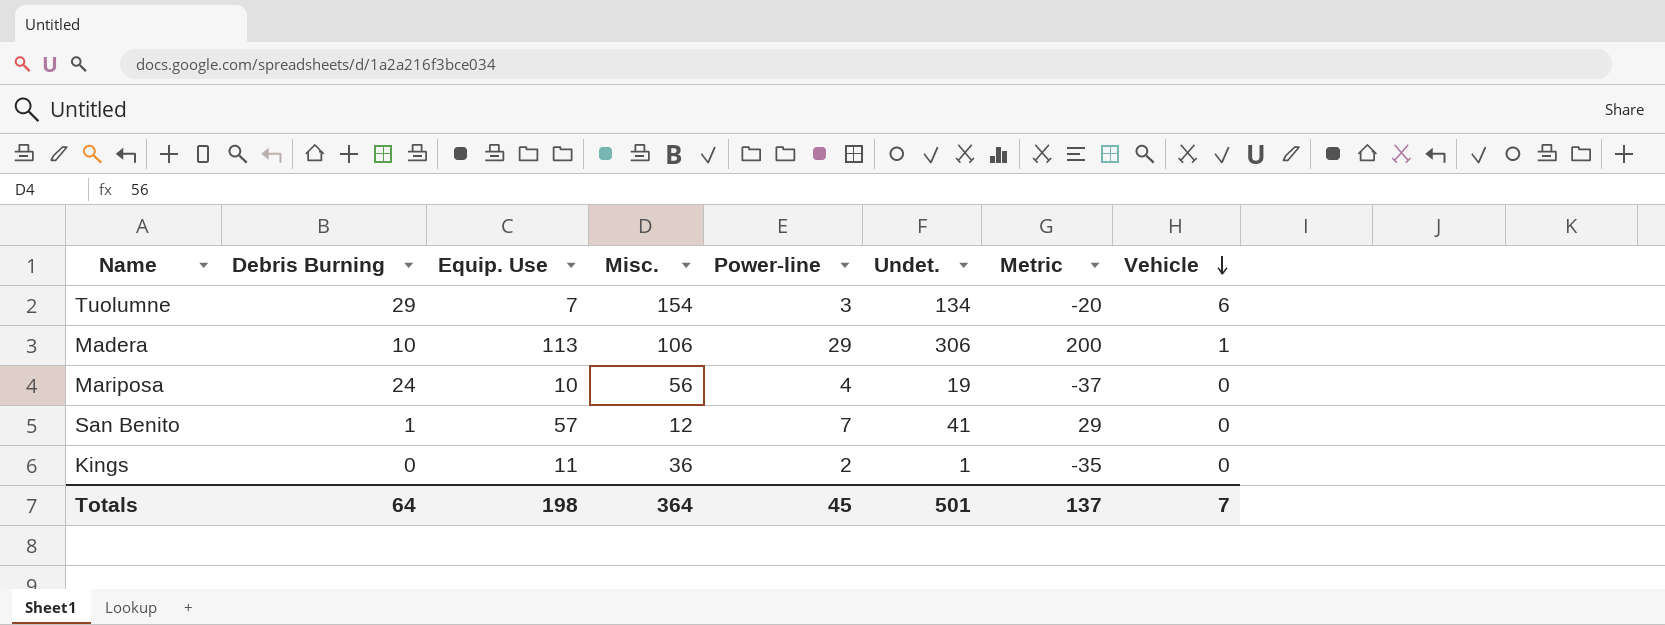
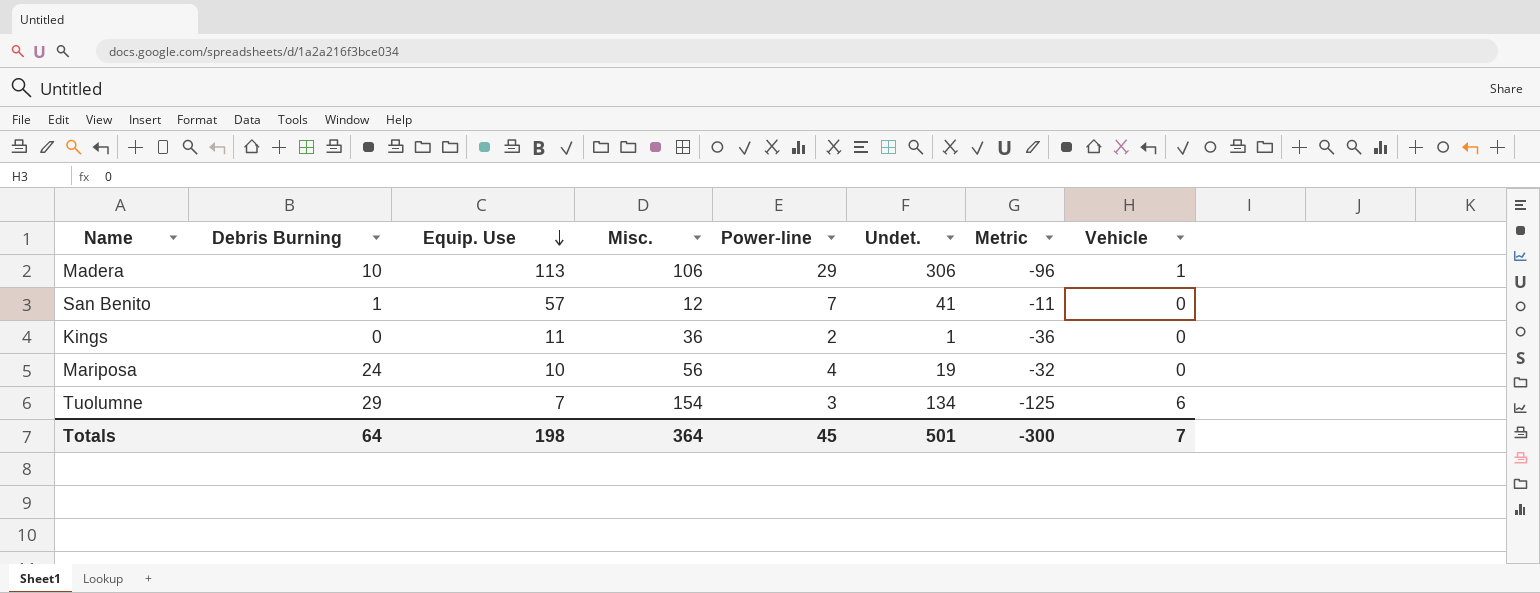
row order: Vehicle descending -> Equip. Use descending
column Metric | formula: [Undet.] - [Misc.] -> [Debris Burning] - [Misc.]
Totals | Metric: 137 -> -300

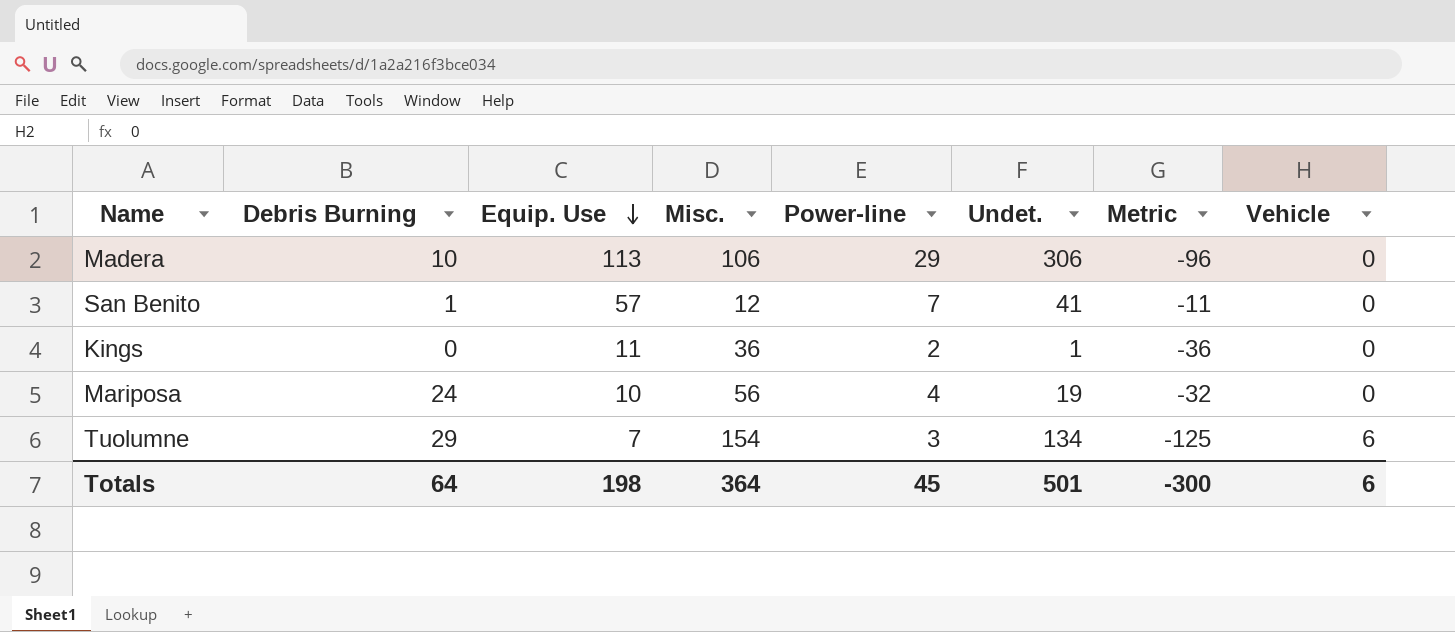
Madera | Vehicle: 1 -> 0
Totals | Vehicle: 7 -> 6

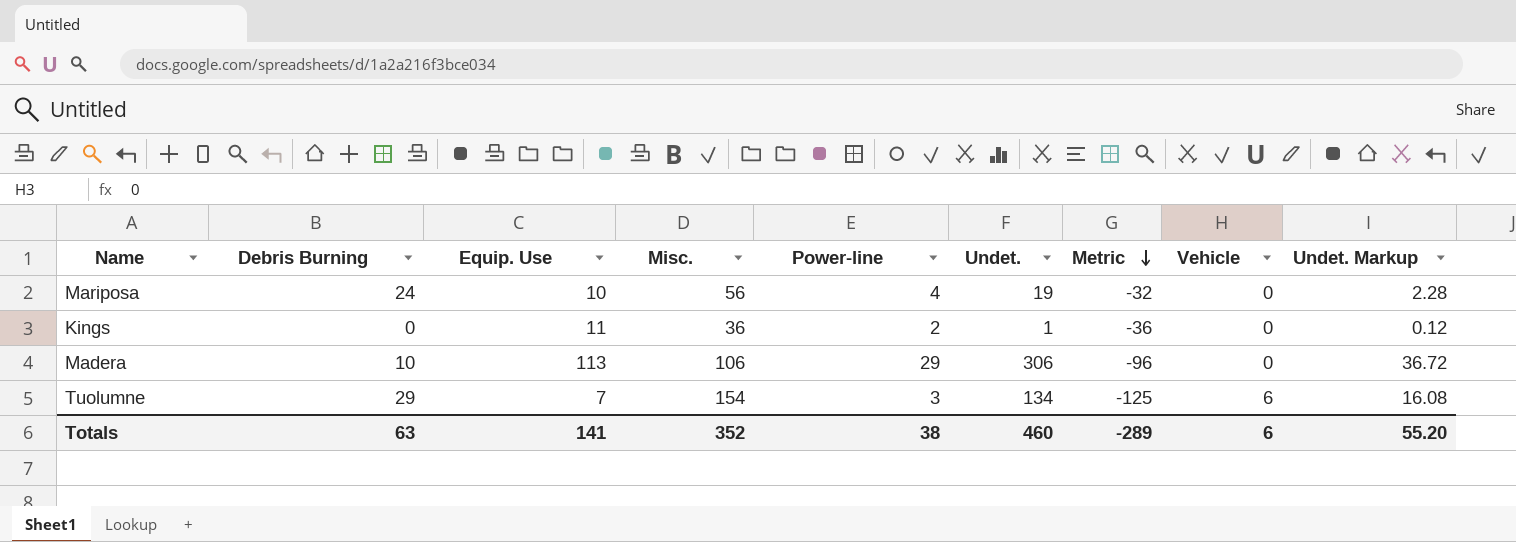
row order: Equip. Use descending -> Metric descending
column Undet. Markup | formula: none -> [Undet.] * 0.12
row San Benito: 1 | 57 | 12 | 7 | 41 | -11 | 0 -> none
Totals | Debris Burning: 64 -> 63
Totals | Equip. Use: 198 -> 141
Totals | Misc.: 364 -> 352
Totals | Power-line: 45 -> 38
Totals | Undet.: 501 -> 460
Totals | Metric: -300 -> -289

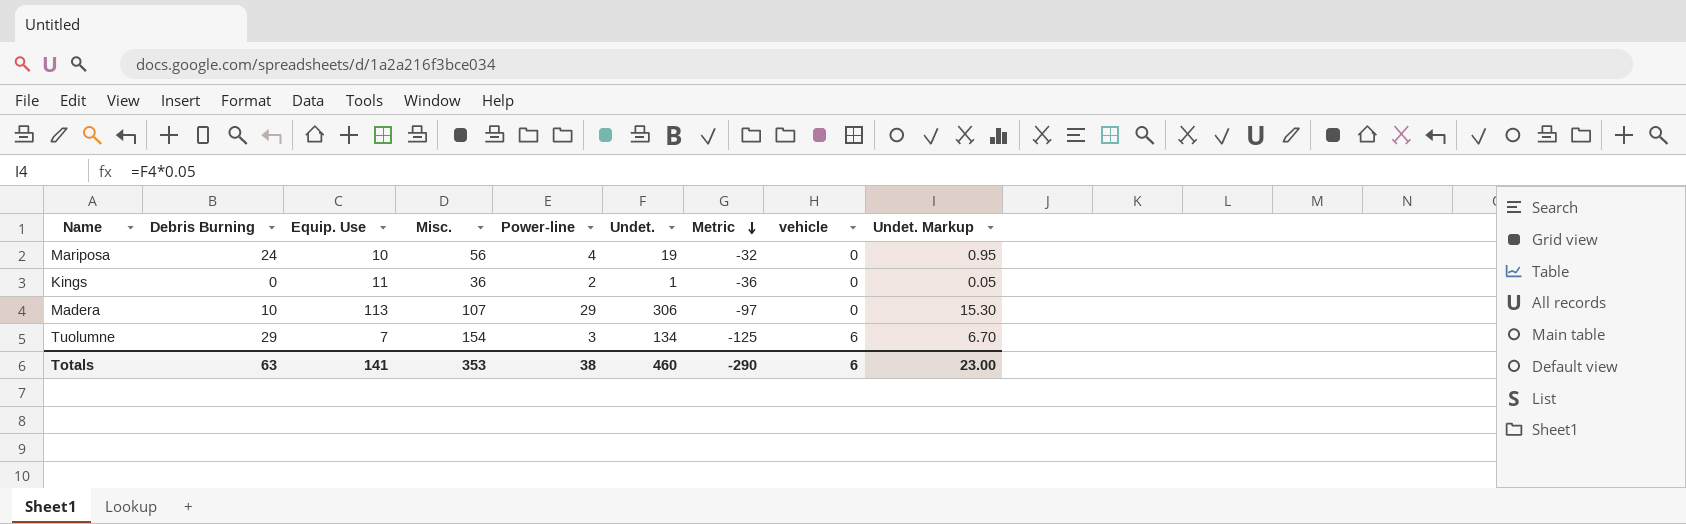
column name: Vehicle -> vehicle
column Undet. Markup | formula: [Undet.] * 0.12 -> [Undet.] * 0.05
Madera | Misc.: 106 -> 107
Madera | Metric: -96 -> -97
Totals | Misc.: 352 -> 353
Totals | Metric: -289 -> -290
Totals | Undet. Markup: 55.20 -> 23.00

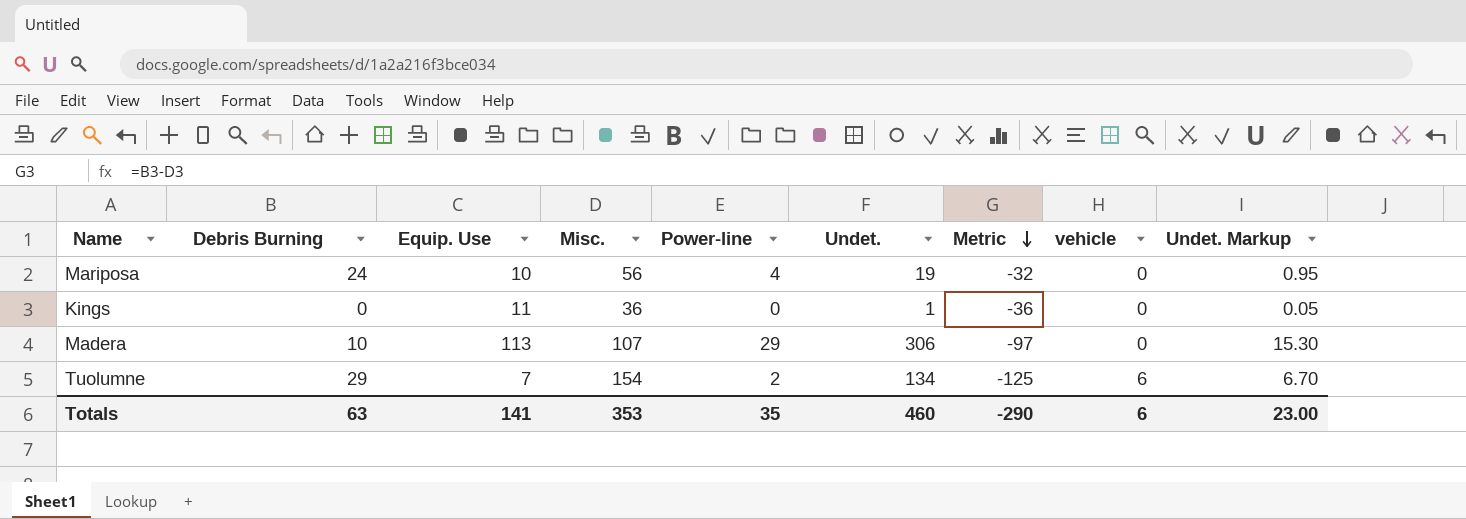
Kings | Power-line: 2 -> 0
Tuolumne | Power-line: 3 -> 2
Totals | Power-line: 38 -> 35

